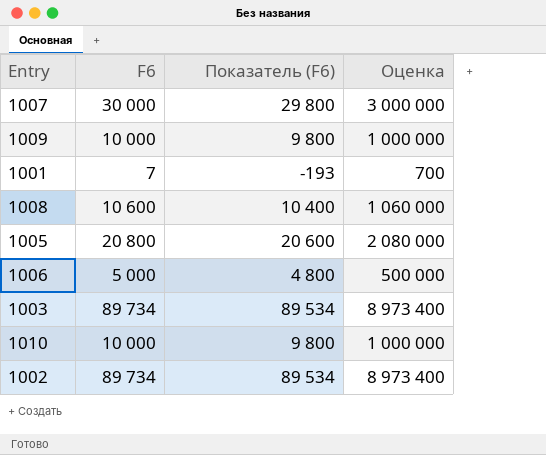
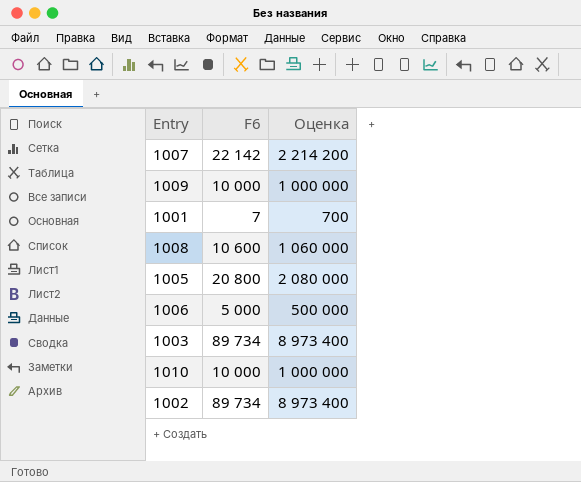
column Показатель (F6) | formula: [F6] - 200 -> none
1007 | F6: 30 000 -> 22 142
1007 | Оценка: 3 000 000 -> 2 214 200

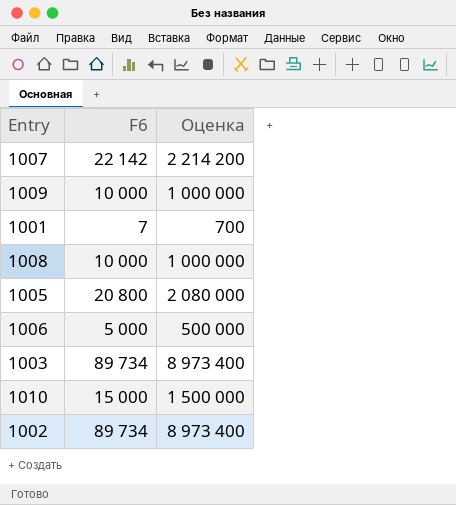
1008 | F6: 10 600 -> 10 000
1008 | Оценка: 1 060 000 -> 1 000 000
1010 | F6: 10 000 -> 15 000
1010 | Оценка: 1 000 000 -> 1 500 000

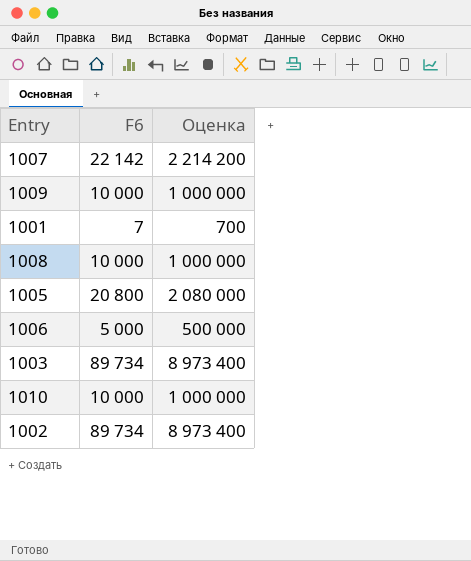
1010 | F6: 15 000 -> 10 000
1010 | Оценка: 1 500 000 -> 1 000 000

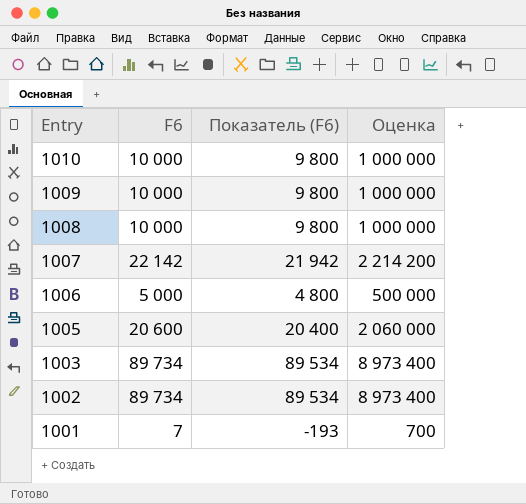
row order: none -> Entry descending
column Показатель (F6) | formula: none -> [F6] - 200
1005 | F6: 20 800 -> 20 600
1005 | Оценка: 2 080 000 -> 2 060 000

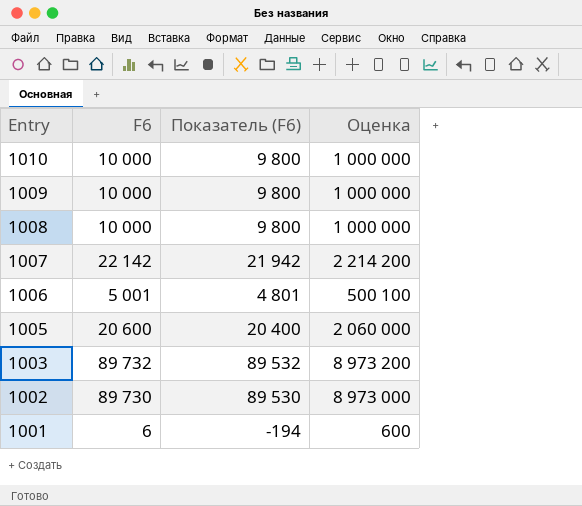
1006 | F6: 5 000 -> 5 001
1006 | Показатель (F6): 4 800 -> 4 801
1006 | Оценка: 500 000 -> 500 100
1003 | F6: 89 734 -> 89 732
1003 | Показатель (F6): 89 534 -> 89 532
1003 | Оценка: 8 973 400 -> 8 973 200
1002 | F6: 89 734 -> 89 730
1002 | Показатель (F6): 89 534 -> 89 530
1002 | Оценка: 8 973 400 -> 8 973 000
1001 | F6: 7 -> 6
1001 | Показатель (F6): -193 -> -194
1001 | Оценка: 700 -> 600

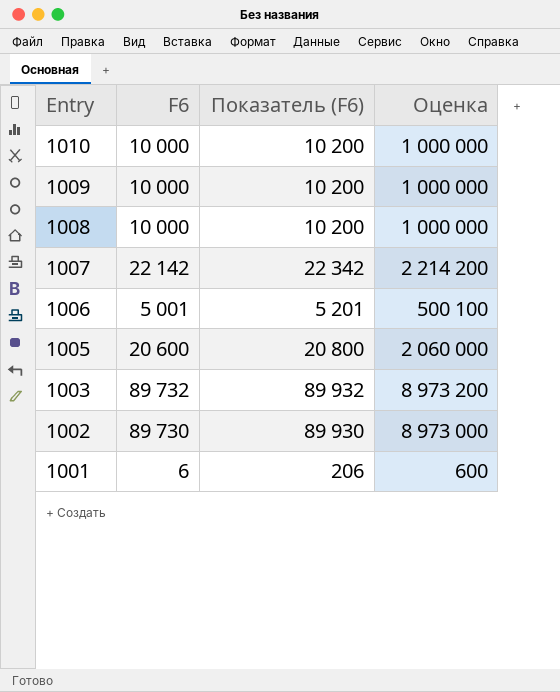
column Показатель (F6) | formula: [F6] - 200 -> [F6] + 200

